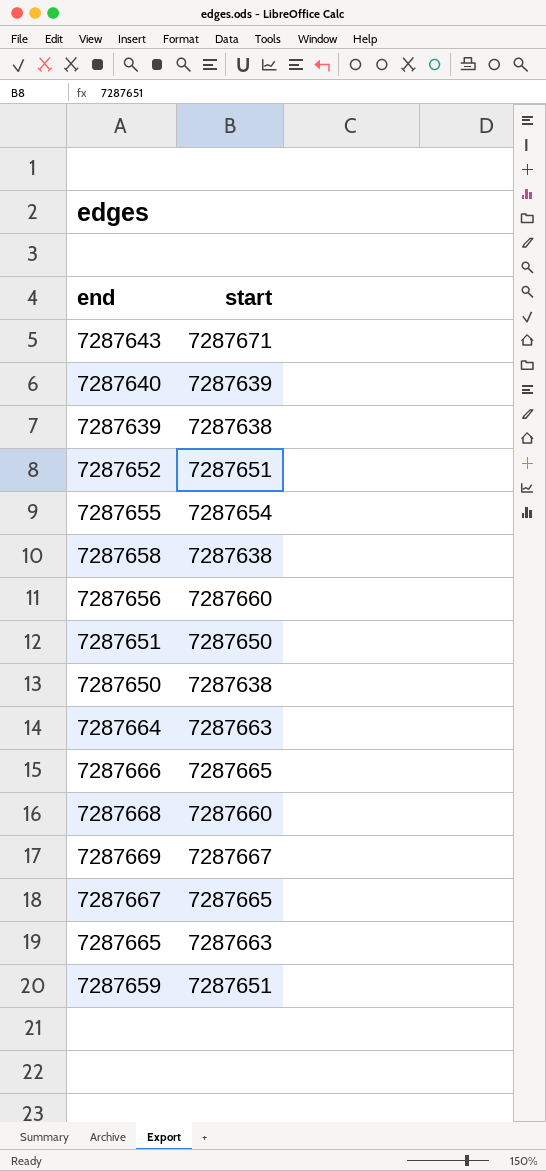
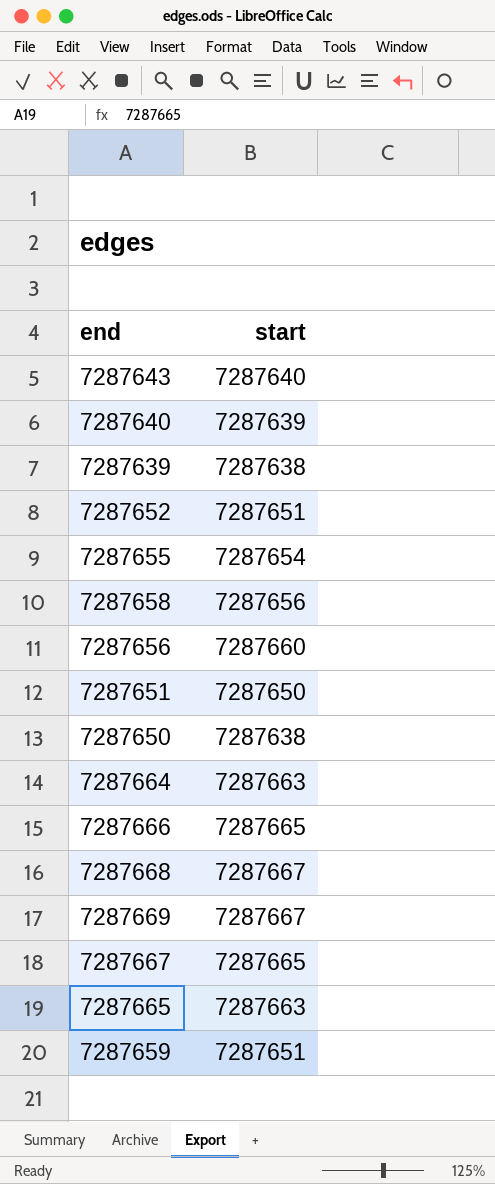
7287643 | start: 7287671 -> 7287640
7287658 | start: 7287638 -> 7287656
7287668 | start: 7287660 -> 7287667

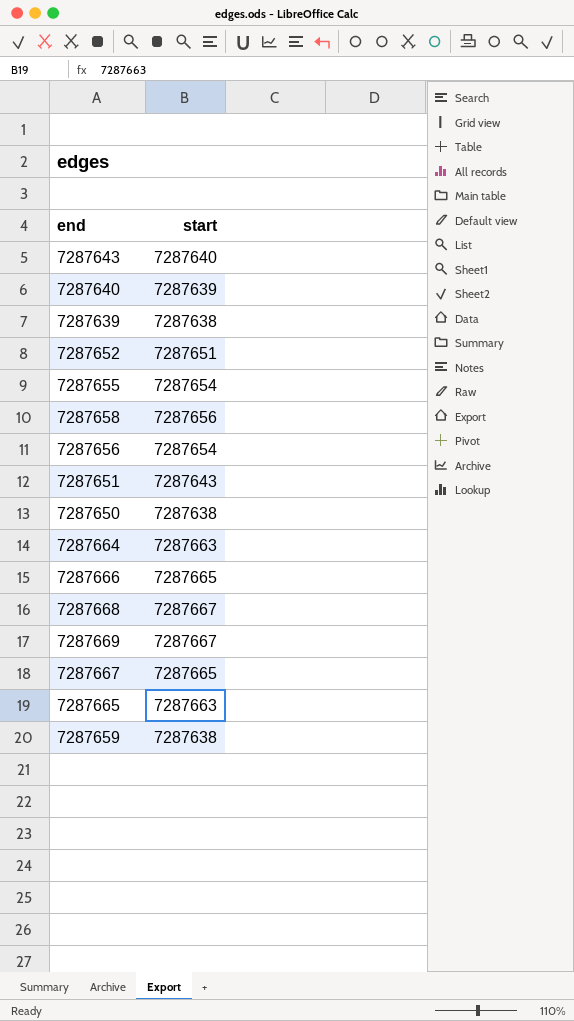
7287656 | start: 7287660 -> 7287654
7287651 | start: 7287650 -> 7287643
7287659 | start: 7287651 -> 7287638

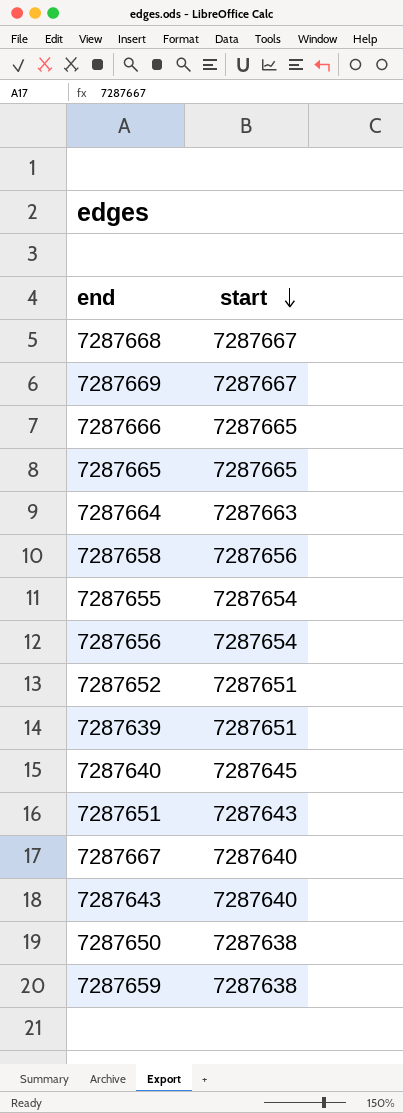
row order: none -> start descending
7287665 | start: 7287663 -> 7287665
7287639 | start: 7287638 -> 7287651
7287640 | start: 7287639 -> 7287645
7287667 | start: 7287665 -> 7287640

